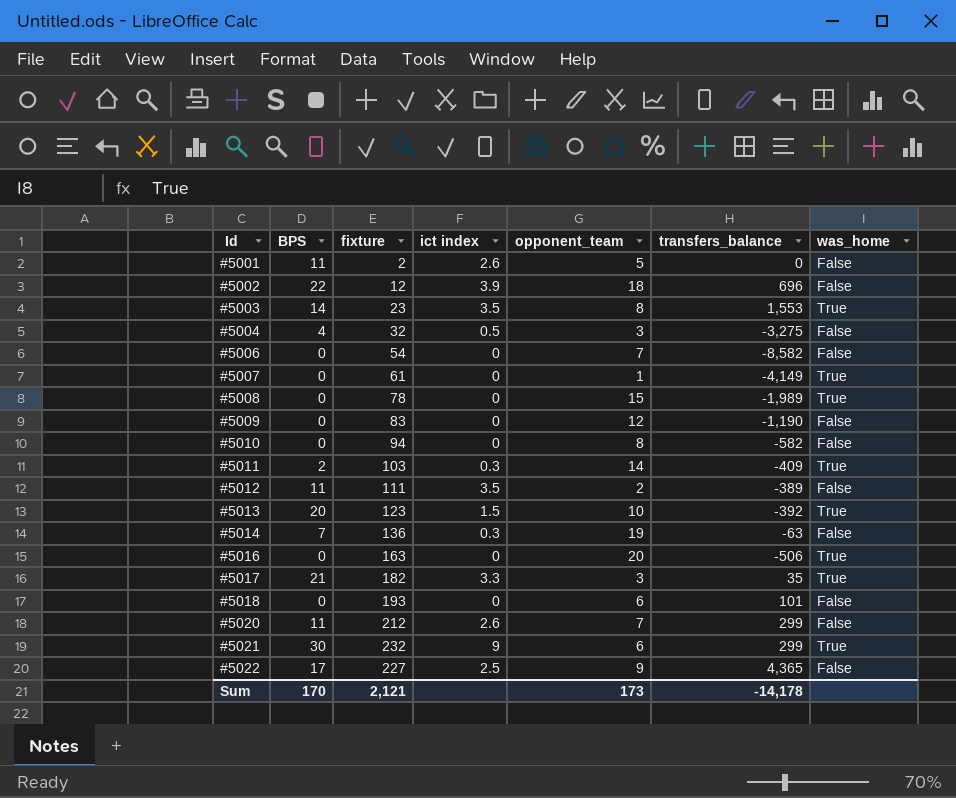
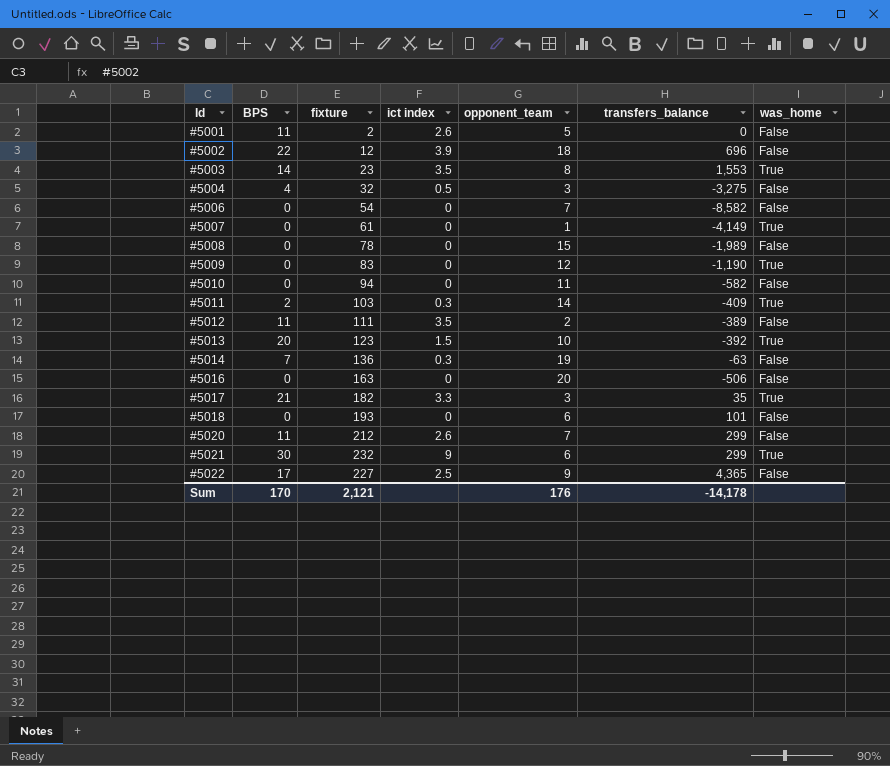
#5008 | was_home: True -> False
#5009 | was_home: False -> True
#5010 | opponent_team: 8 -> 11
#5016 | was_home: True -> False
Sum | opponent_team: 173 -> 176

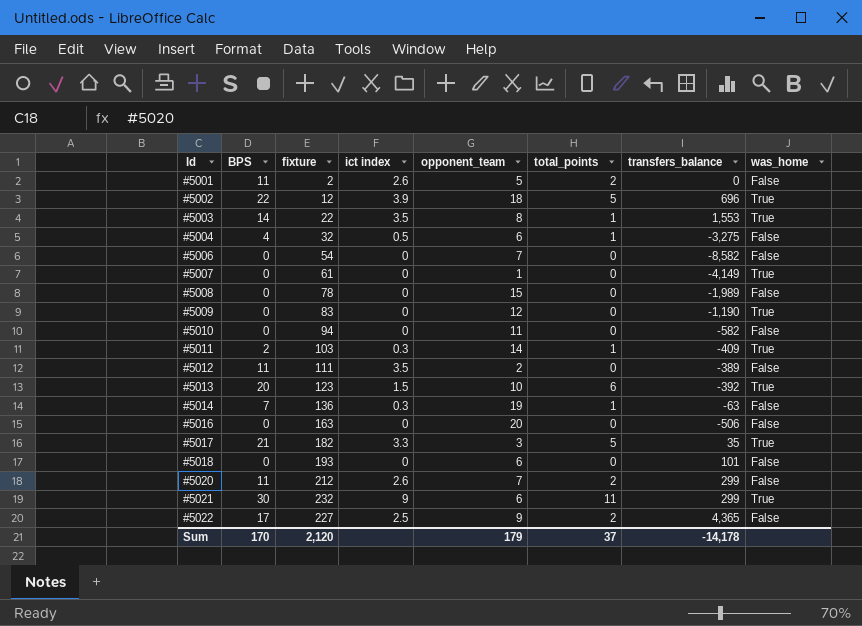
column total_points | position: none -> 6
#5002 | was_home: False -> True
#5003 | fixture: 23 -> 22
#5004 | opponent_team: 3 -> 6
Sum | fixture: 2,121 -> 2,120
Sum | opponent_team: 176 -> 179

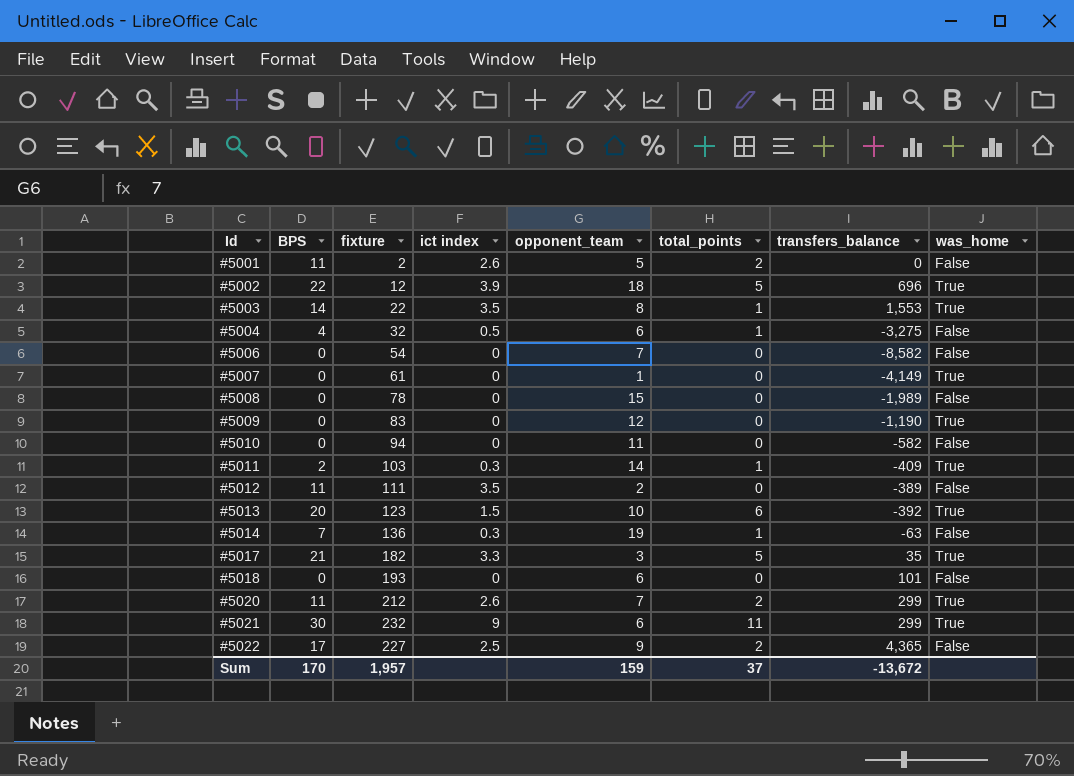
row #5016: 0 | 163 | 0 | 20 | 0 | -506 | False -> none
#5020 | was_home: False -> True
Sum | fixture: 2,120 -> 1,957
Sum | opponent_team: 179 -> 159
Sum | transfers_balance: -14,178 -> -13,672

